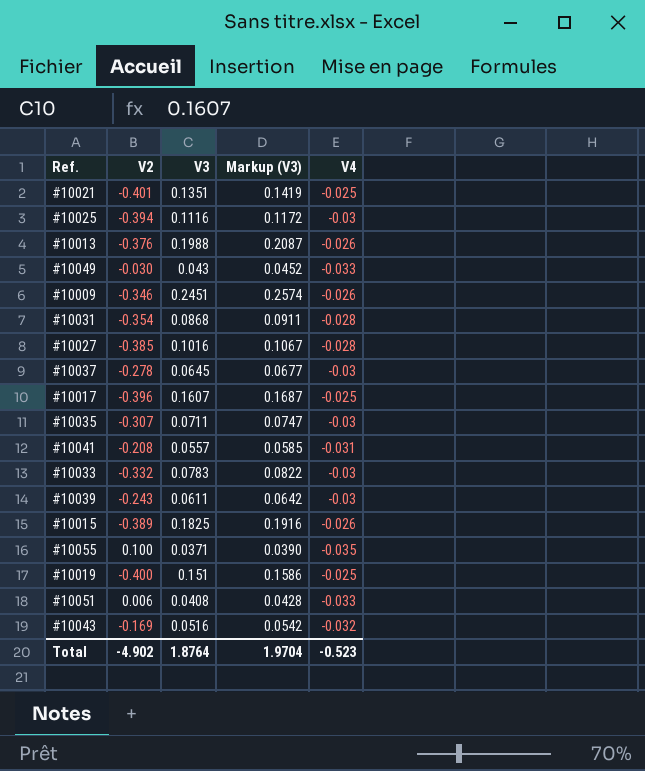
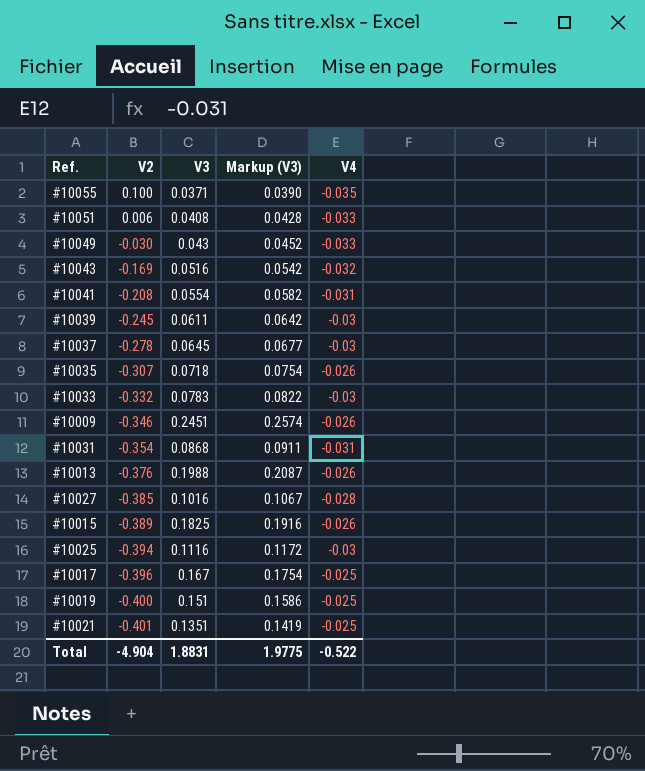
row order: none -> V2 descending
#10041 | V3: 0.0557 -> 0.0554
#10041 | Markup (V3): 0.0585 -> 0.0582
#10039 | V2: -0.243 -> -0.245
#10035 | V3: 0.0711 -> 0.0718
#10035 | Markup (V3): 0.0747 -> 0.0754
#10035 | V4: -0.03 -> -0.026
#10031 | V4: -0.028 -> -0.031
#10017 | V3: 0.1607 -> 0.167
#10017 | Markup (V3): 0.1687 -> 0.1754
Total | V2: -4.902 -> -4.904
Total | V3: 1.8764 -> 1.8831
Total | Markup (V3): 1.9704 -> 1.9775
Total | V4: -0.523 -> -0.522

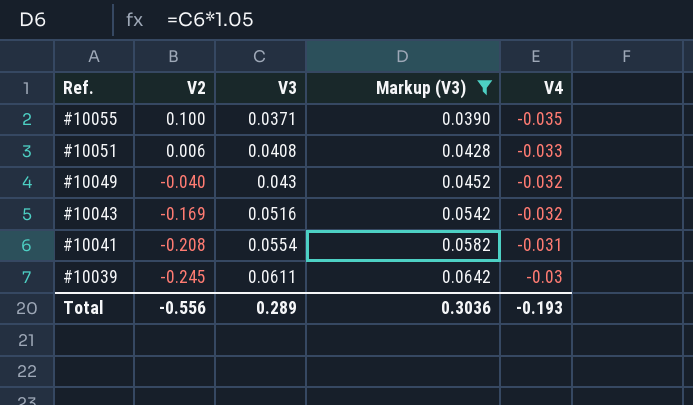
filter: none -> Markup (V3) <= 0.0642
#10049 | V2: -0.030 -> -0.040
#10049 | V4: -0.033 -> -0.032
Total | V2: -4.904 -> -0.556
Total | V3: 1.8831 -> 0.289
Total | Markup (V3): 1.9775 -> 0.3036
Total | V4: -0.522 -> -0.193

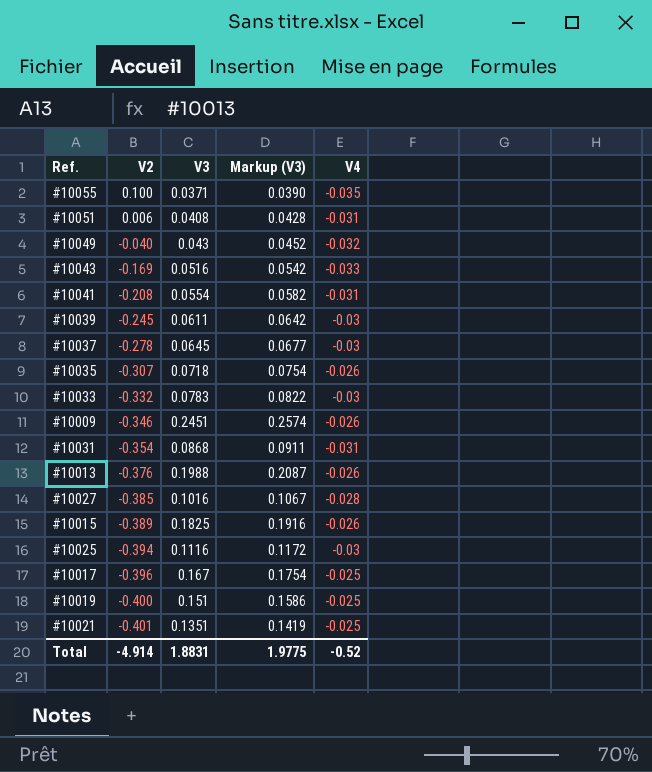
filter: Markup (V3) <= 0.0642 -> none
#10051 | V4: -0.033 -> -0.031
#10043 | V4: -0.032 -> -0.033
Total | V2: -0.556 -> -4.914
Total | V3: 0.289 -> 1.8831
Total | Markup (V3): 0.3036 -> 1.9775
Total | V4: -0.193 -> -0.52

